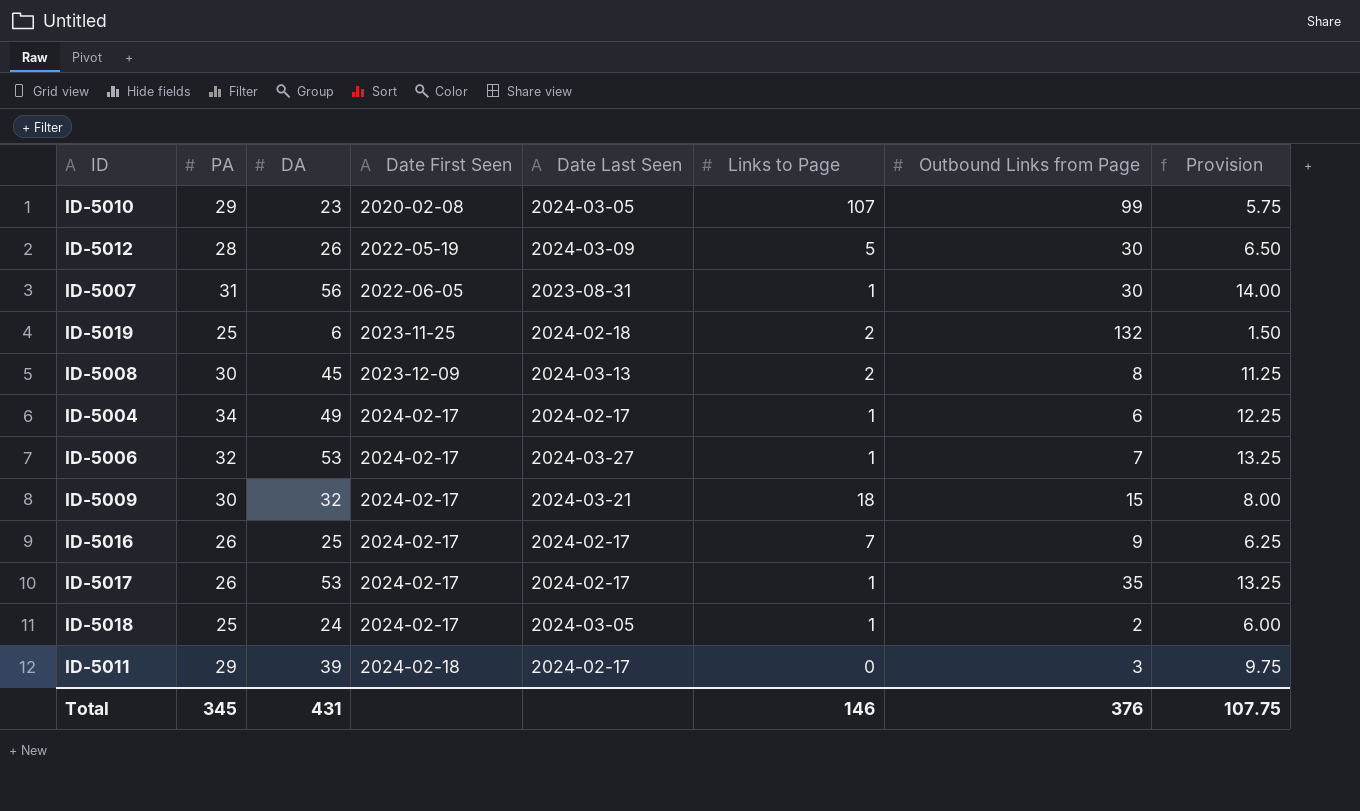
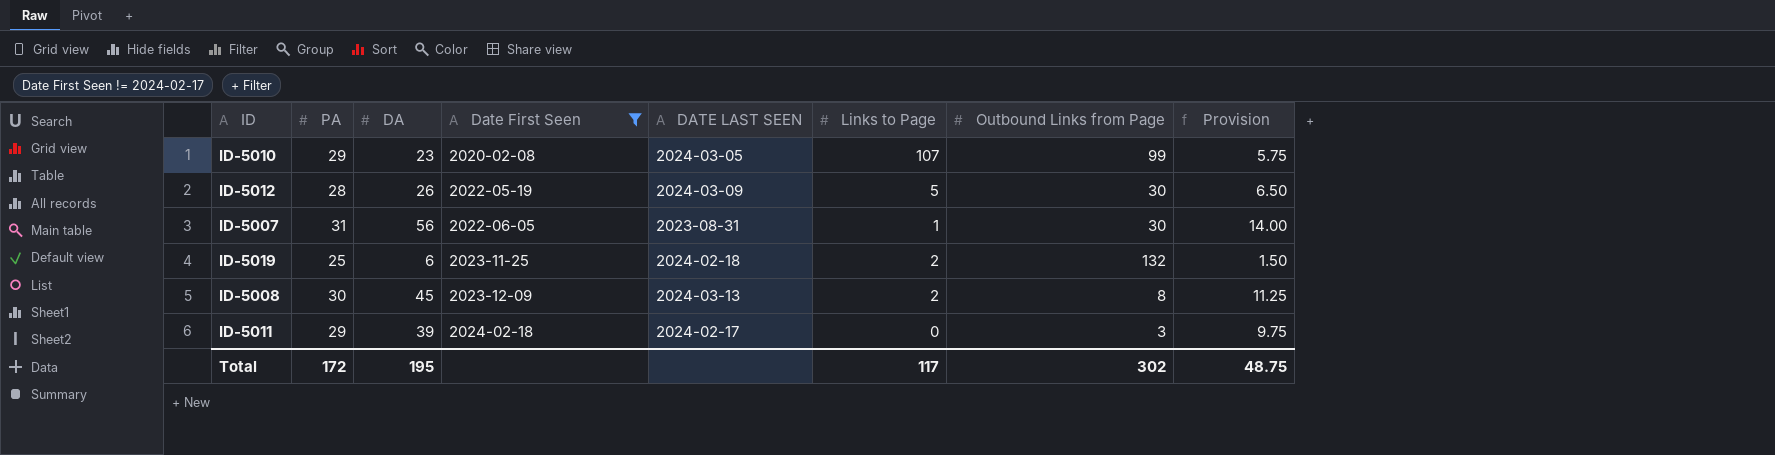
filter: none -> Date First Seen != 2024-02-17
column name: Date Last Seen -> DATE LAST SEEN
Total | PA: 345 -> 172
Total | DA: 431 -> 195
Total | Links to Page: 146 -> 117
Total | Outbound Links from Page: 376 -> 302
Total | Provision: 107.75 -> 48.75

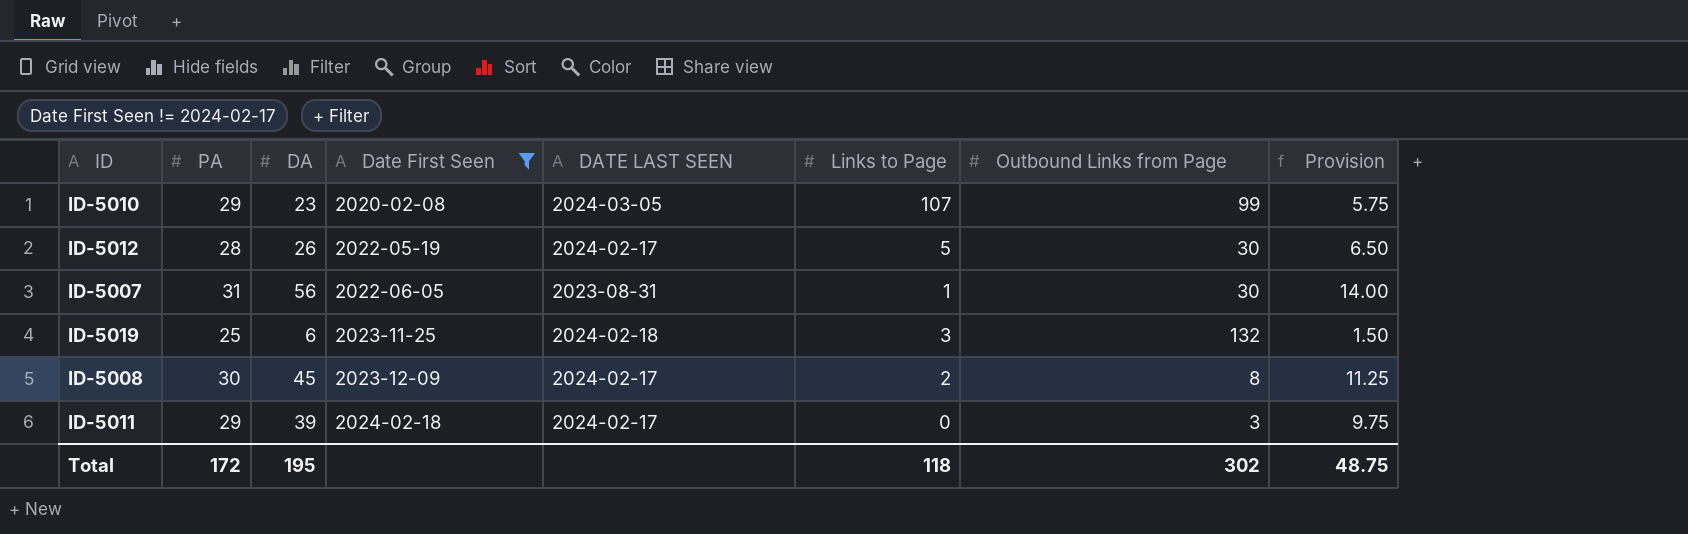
ID-5012 | DATE LAST SEEN: 2024-03-09 -> 2024-02-17
ID-5019 | Links to Page: 2 -> 3
ID-5008 | DATE LAST SEEN: 2024-03-13 -> 2024-02-17
Total | Links to Page: 117 -> 118

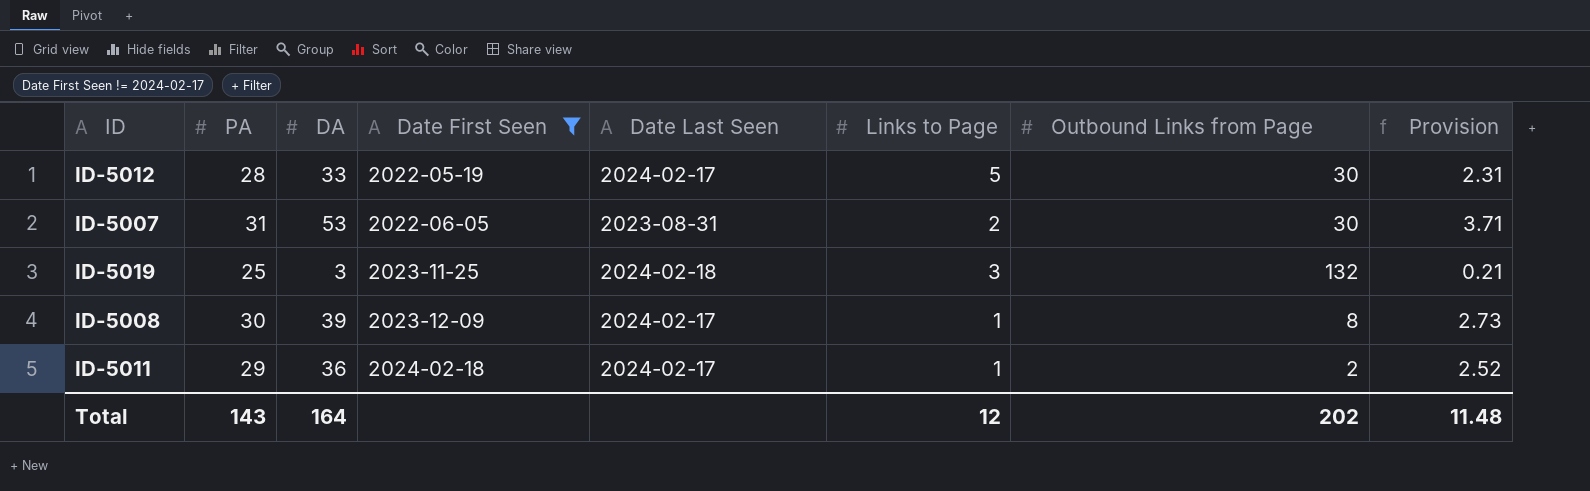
column name: DATE LAST SEEN -> Date Last Seen
column Provision | formula: [DA] * 0.25 -> [DA] * 0.07
row ID-5010: 29 | 23 | 2020-02-08 | 2024-03-05 | 107 | 99 | 5.75 -> none
ID-5012 | DA: 26 -> 33
ID-5007 | DA: 56 -> 53
ID-5007 | Links to Page: 1 -> 2
ID-5019 | DA: 6 -> 3
ID-5008 | DA: 45 -> 39
ID-5008 | Links to Page: 2 -> 1
ID-5011 | DA: 39 -> 36
ID-5011 | Links to Page: 0 -> 1
ID-5011 | Outbound Links from Page: 3 -> 2
Total | PA: 172 -> 143
Total | DA: 195 -> 164
Total | Links to Page: 118 -> 12
Total | Outbound Links from Page: 302 -> 202
Total | Provision: 48.75 -> 11.48

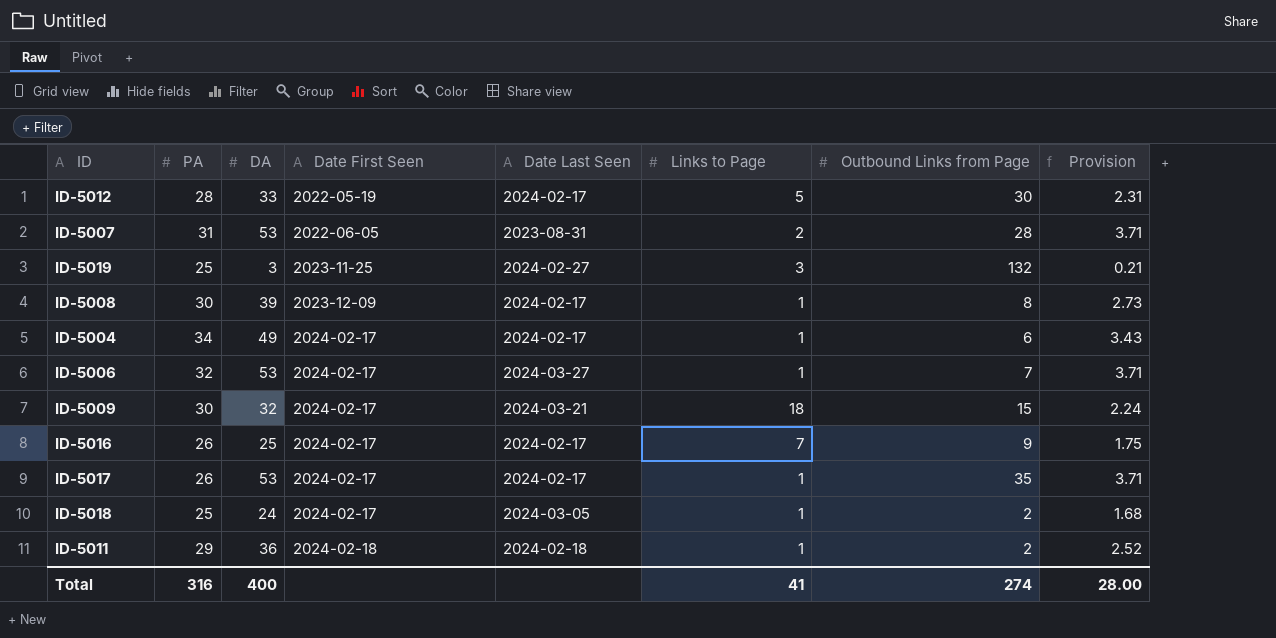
filter: Date First Seen != 2024-02-17 -> none
ID-5007 | Outbound Links from Page: 30 -> 28
ID-5019 | Date Last Seen: 2024-02-18 -> 2024-02-27
ID-5011 | Date Last Seen: 2024-02-17 -> 2024-02-18
Total | PA: 143 -> 316
Total | DA: 164 -> 400
Total | Links to Page: 12 -> 41
Total | Outbound Links from Page: 202 -> 274
Total | Provision: 11.48 -> 28.00

